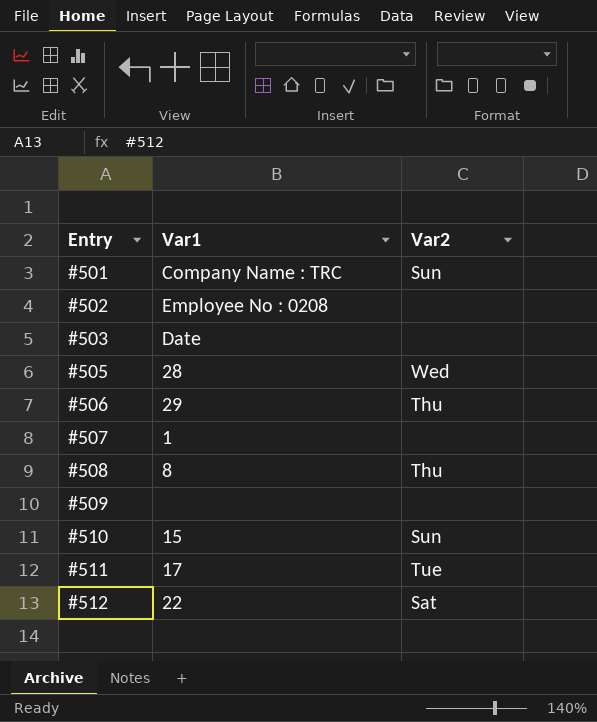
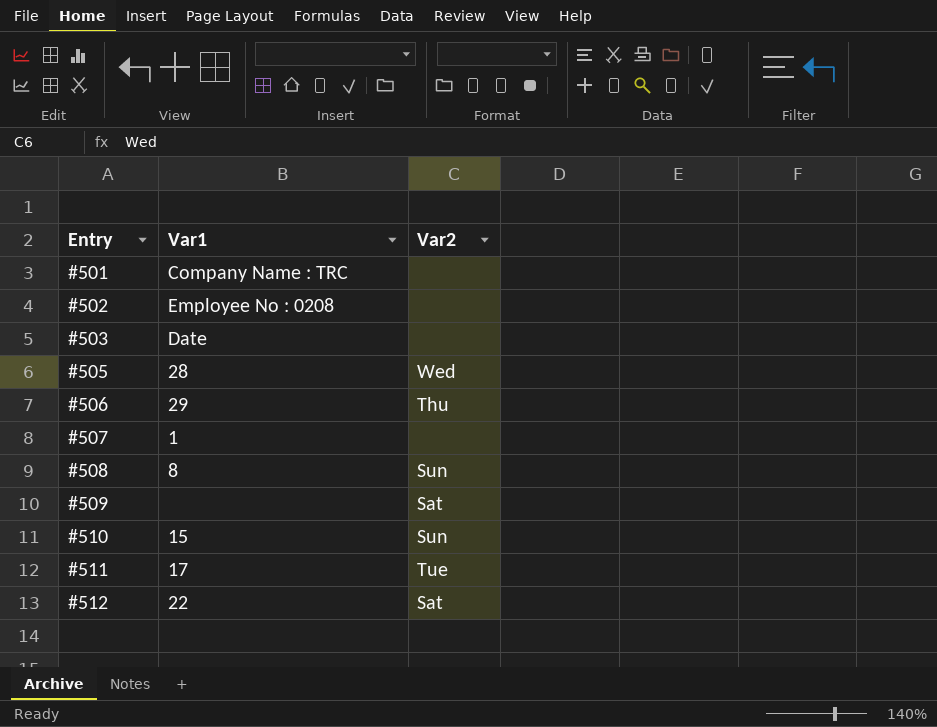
#501 | Var2: Sun -> none
#508 | Var2: Thu -> Sun
#509 | Var2: none -> Sat

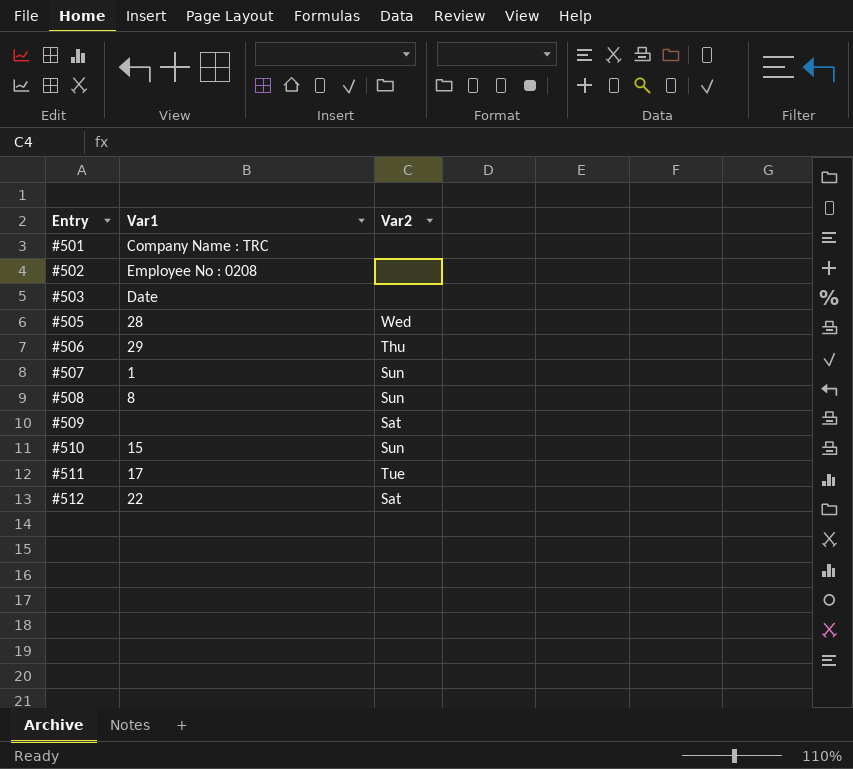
#507 | Var2: none -> Sun

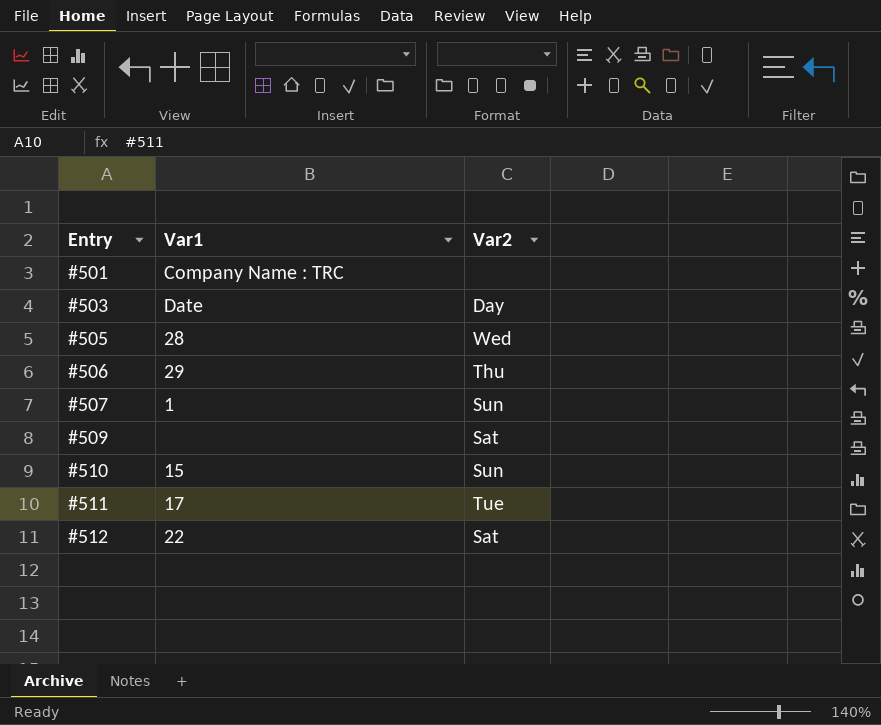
row #502: Employee No : 0208 | none -> none
row #508: 8 | Sun -> none
#503 | Var2: none -> Day

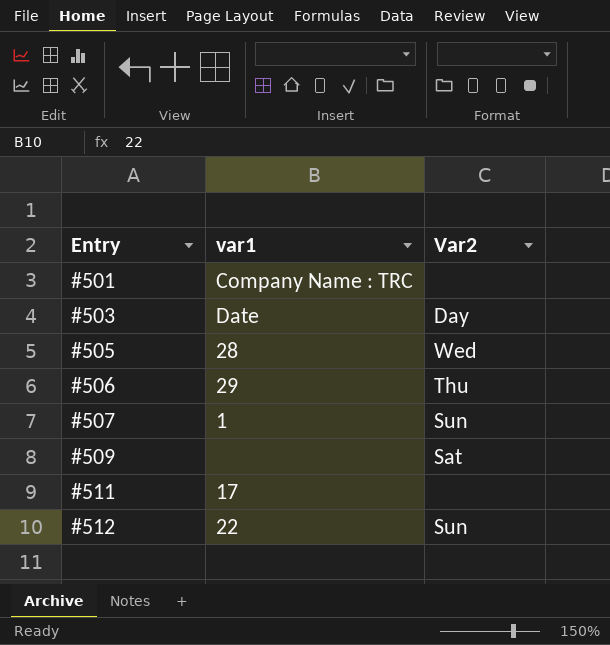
column name: Var1 -> var1
row #510: 15 | Sun -> none
#511 | Var2: Tue -> none
#512 | Var2: Sat -> Sun

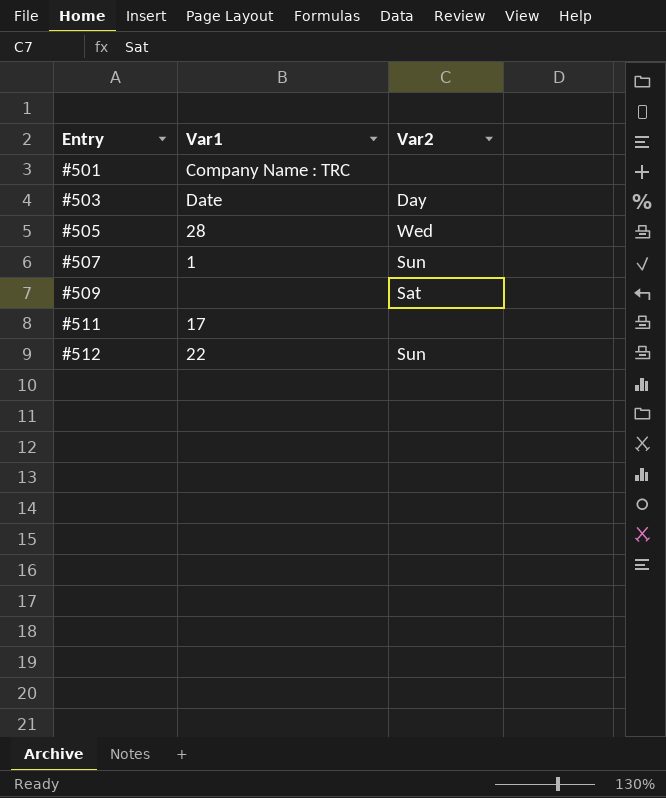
column name: var1 -> Var1
row #506: 29 | Thu -> none

